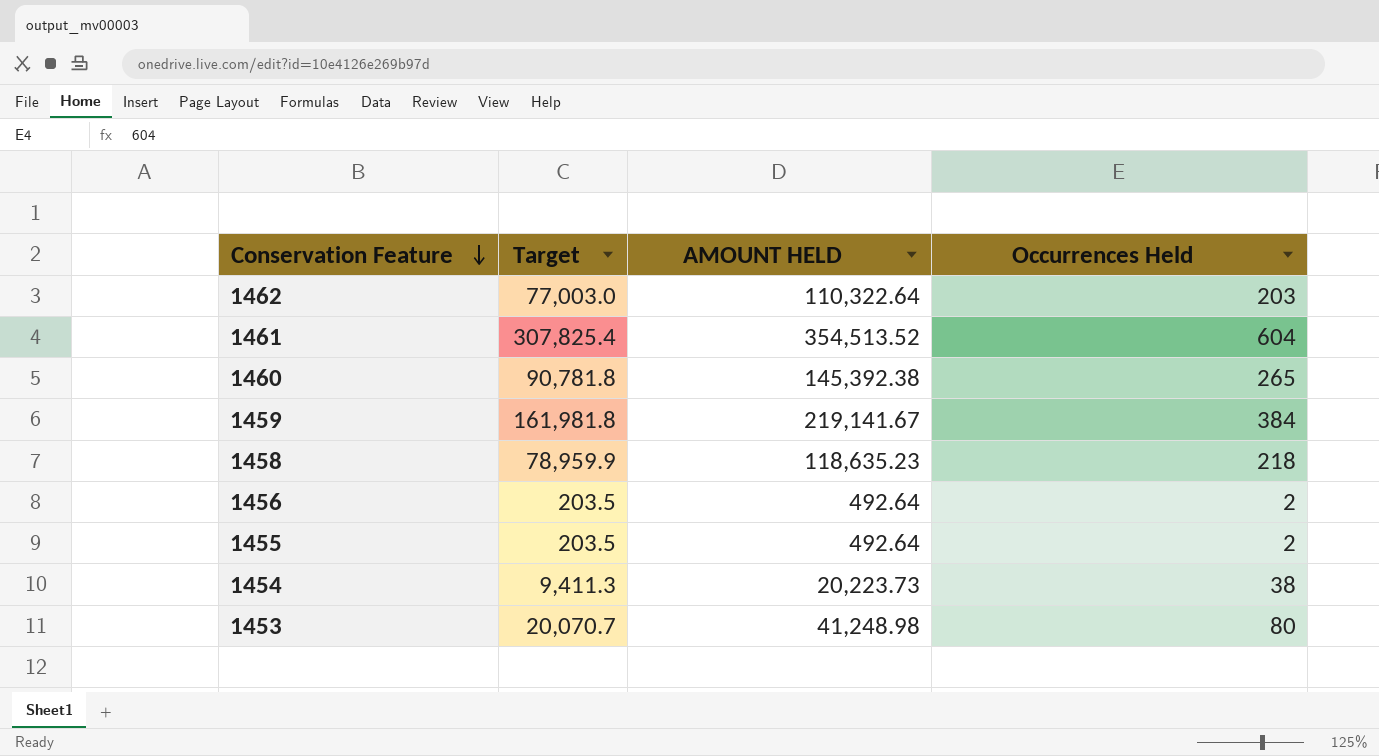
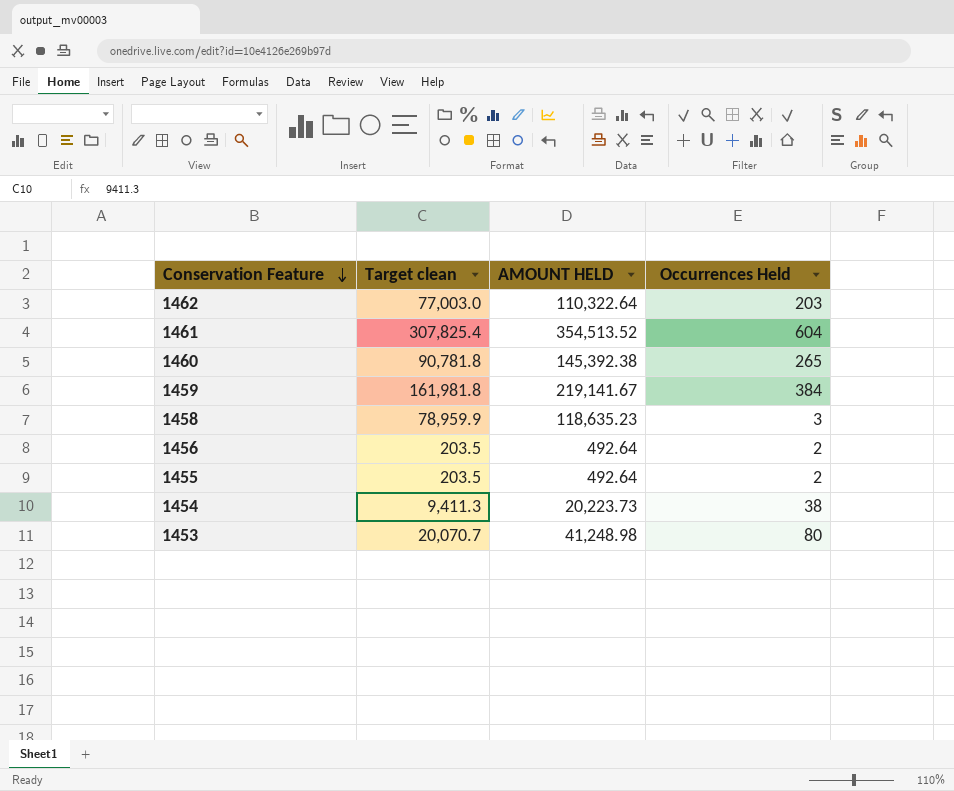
column name: Target -> Target clean
1458 | Occurrences Held: 218 -> 3

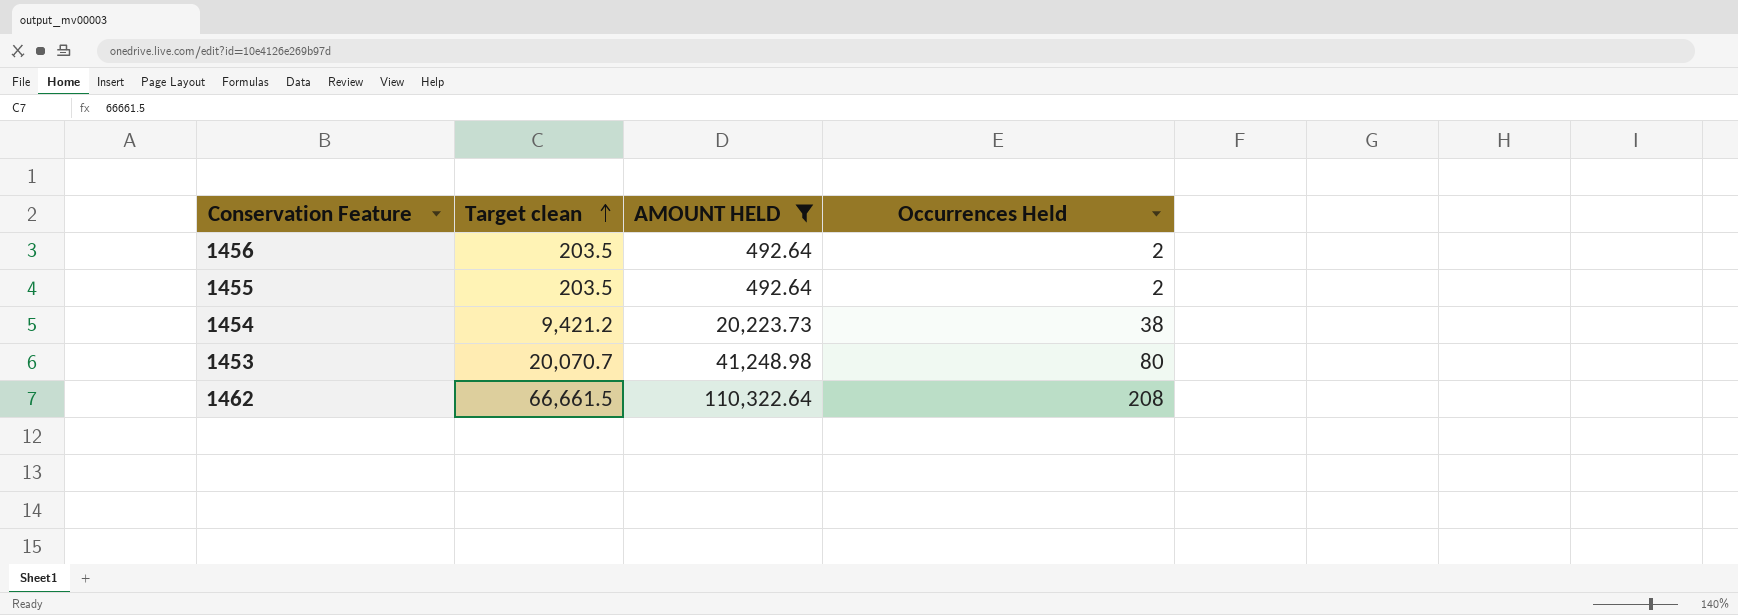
filter: none -> AMOUNT HELD <= 110,322.64
row order: Conservation Feature descending -> Target clean ascending
1454 | Target clean: 9,411.3 -> 9,421.2
1462 | Target clean: 77,003.0 -> 66,661.5
1462 | Occurrences Held: 203 -> 208

